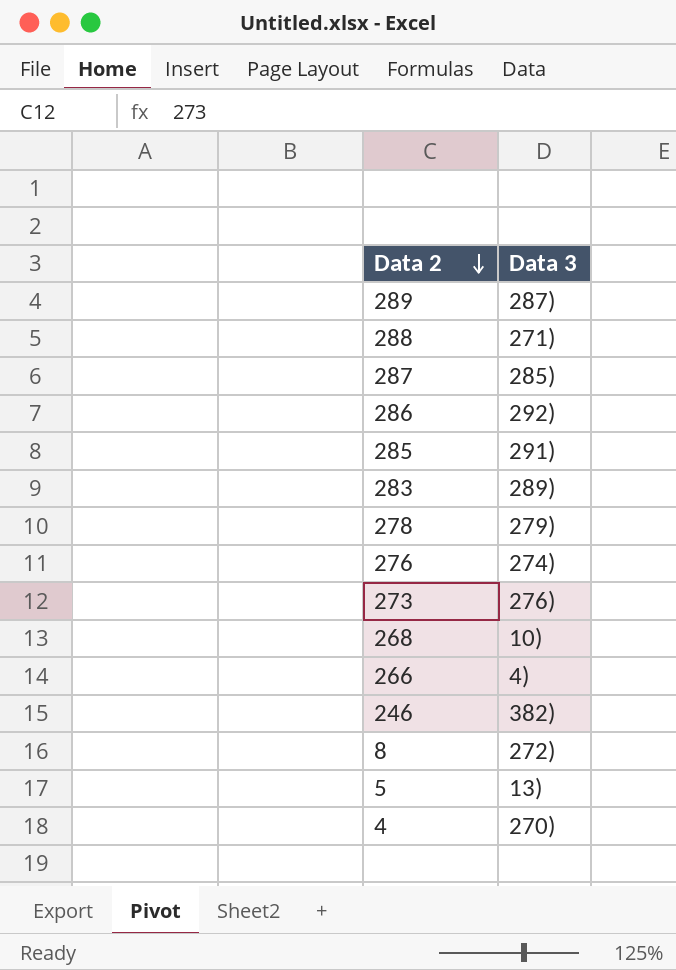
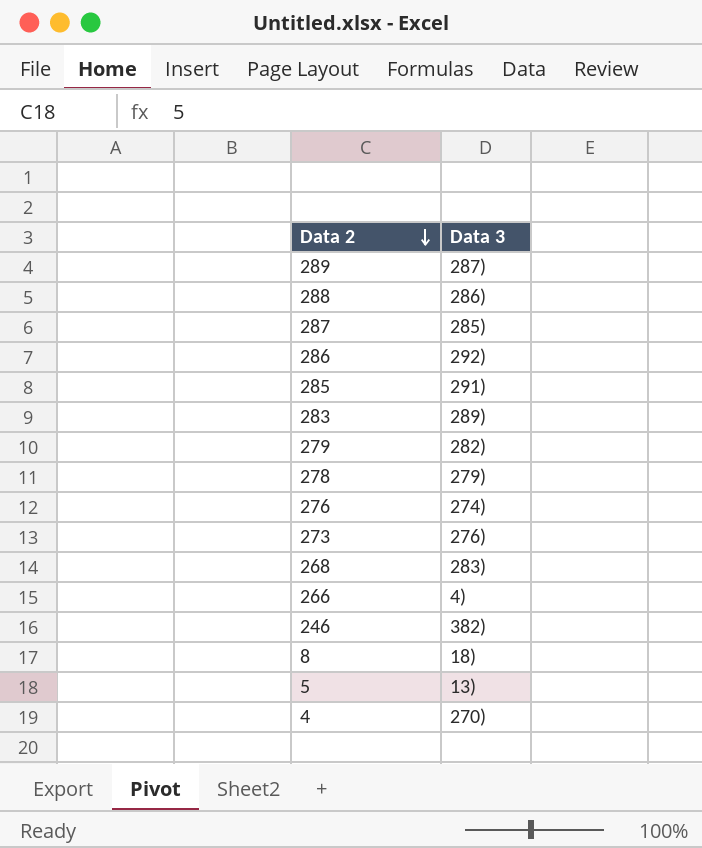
288 | Data 3: 271) -> 286)
row 279: none -> 282)
268 | Data 3: 10) -> 283)
8 | Data 3: 272) -> 18)

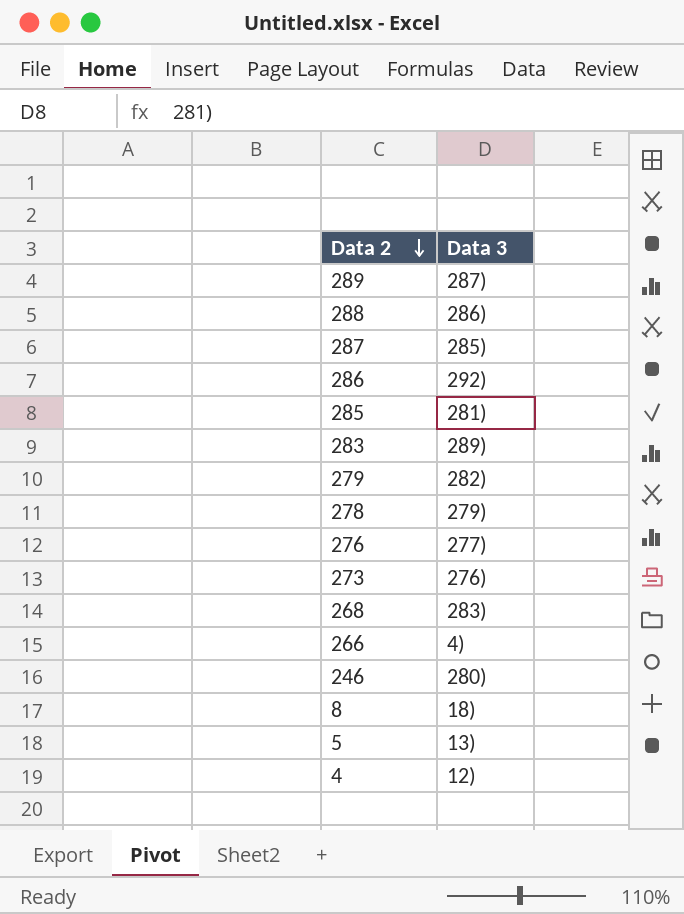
285 | Data 3: 291) -> 281)
276 | Data 3: 274) -> 277)
246 | Data 3: 382) -> 280)
4 | Data 3: 270) -> 12)

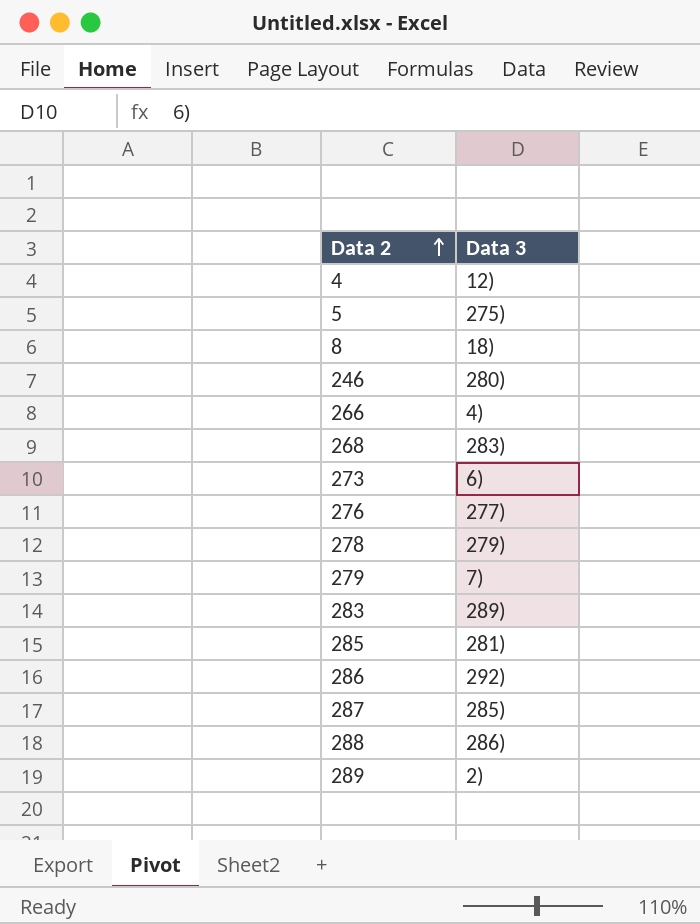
row order: Data 2 descending -> Data 2 ascending
5 | Data 3: 13) -> 275)
273 | Data 3: 276) -> 6)
279 | Data 3: 282) -> 7)
289 | Data 3: 287) -> 2)

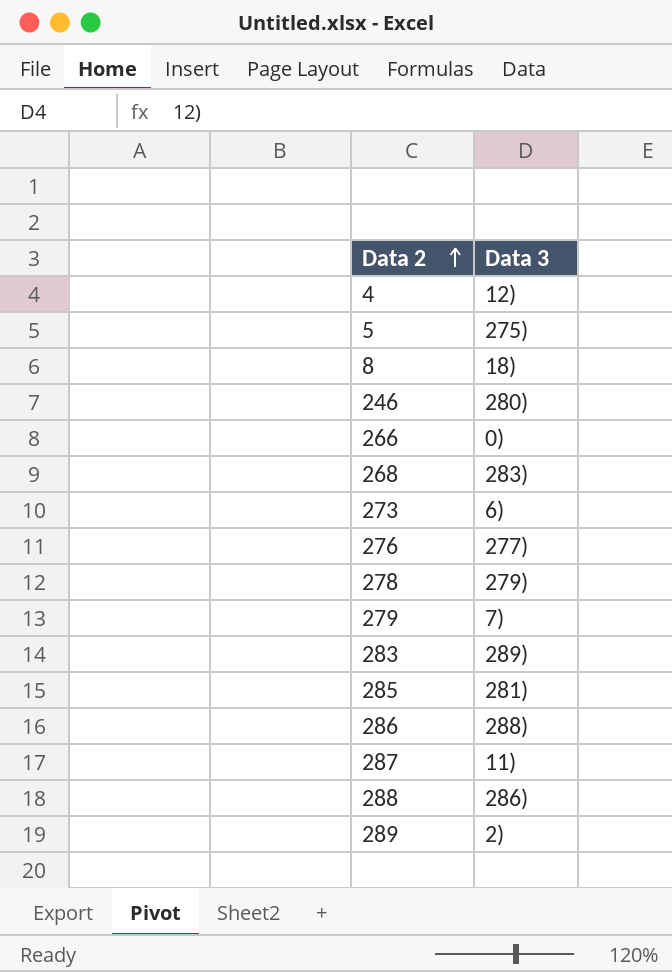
266 | Data 3: 4) -> 0)
286 | Data 3: 292) -> 288)
287 | Data 3: 285) -> 11)

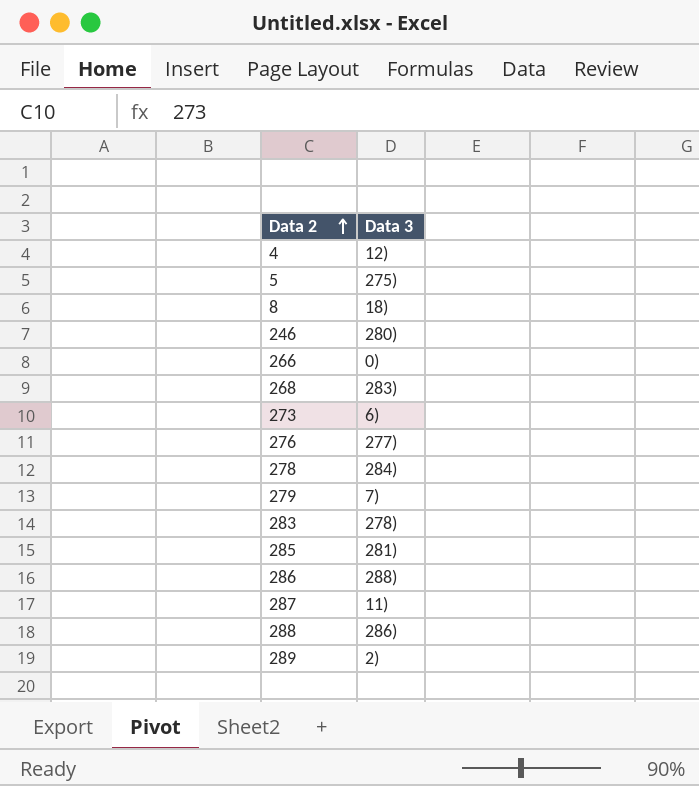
278 | Data 3: 279) -> 284)
283 | Data 3: 289) -> 278)

